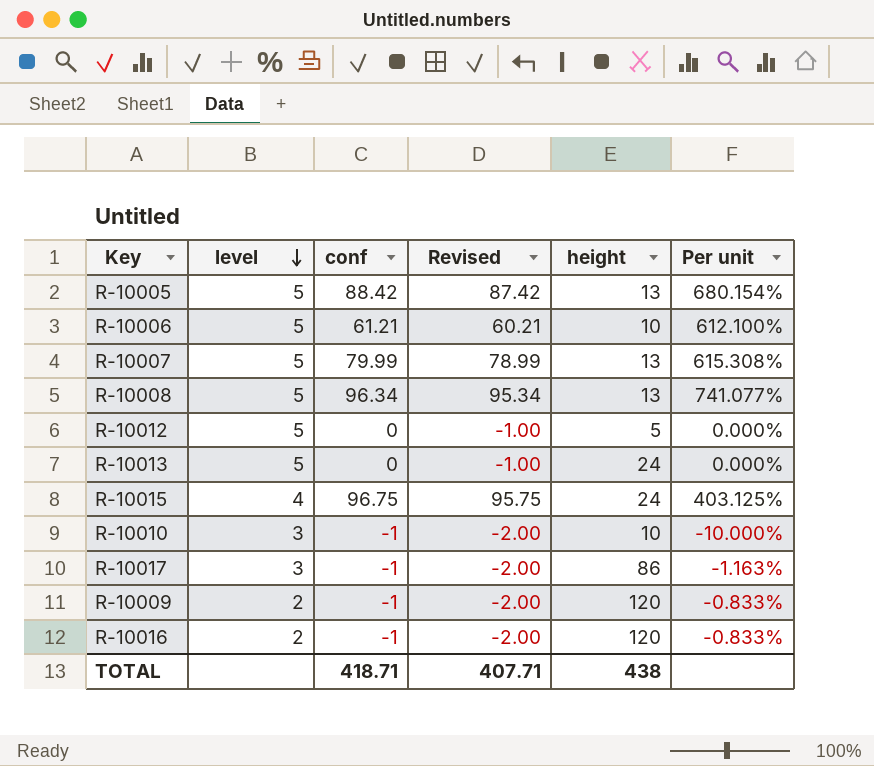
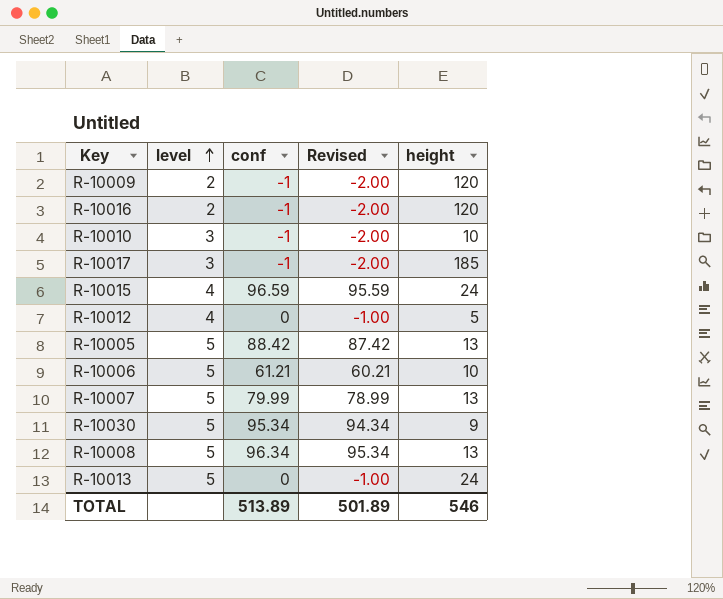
row order: level descending -> level ascending
column Per unit | formula: [conf] / [height] -> none
R-10017 | height: 86 -> 185
R-10015 | conf: 96.75 -> 96.59
R-10015 | Revised: 95.75 -> 95.59
R-10012 | level: 5 -> 4
row R-10030: none -> 5 | 95.34 | 94.34 | 9
TOTAL | conf: 418.71 -> 513.89
TOTAL | Revised: 407.71 -> 501.89
TOTAL | height: 438 -> 546

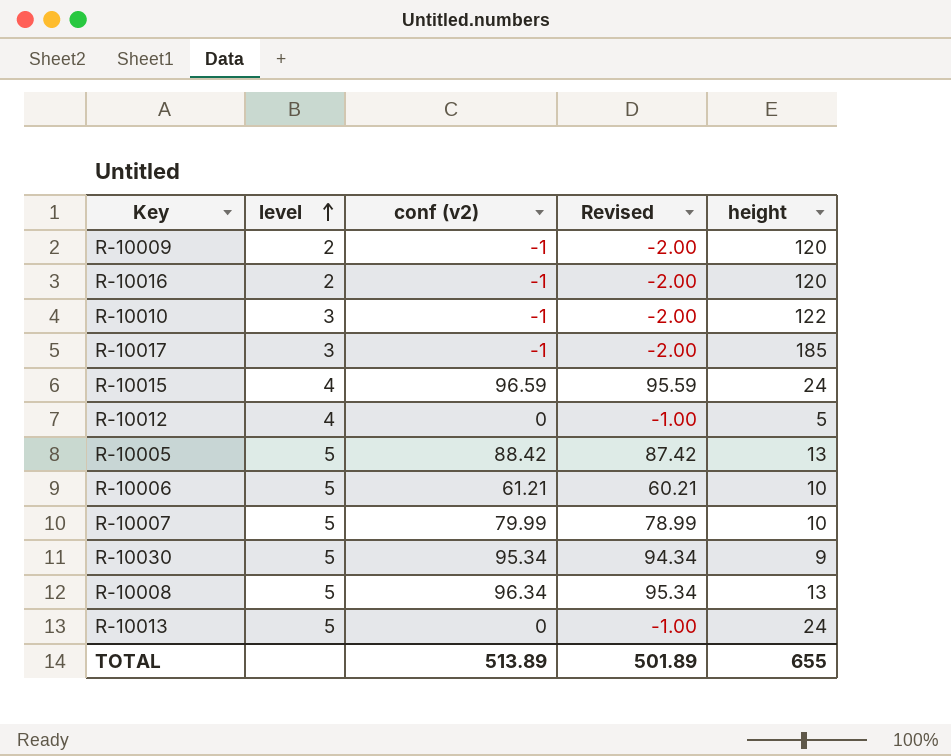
column name: conf -> conf (v2)
R-10010 | height: 10 -> 122
R-10007 | height: 13 -> 10
TOTAL | height: 546 -> 655

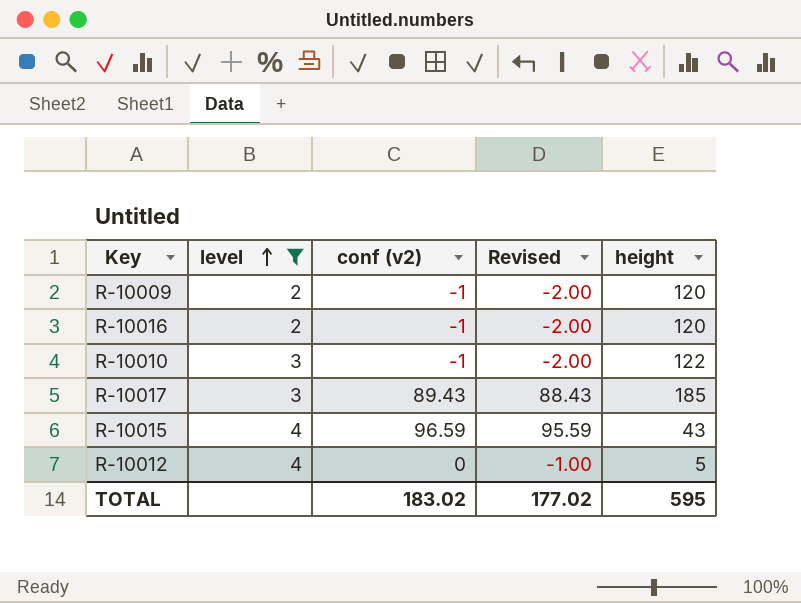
filter: none -> level != 5
R-10017 | conf (v2): -1 -> 89.43
R-10017 | Revised: -2.00 -> 88.43
R-10015 | height: 24 -> 43
TOTAL | conf (v2): 513.89 -> 183.02
TOTAL | Revised: 501.89 -> 177.02
TOTAL | height: 655 -> 595

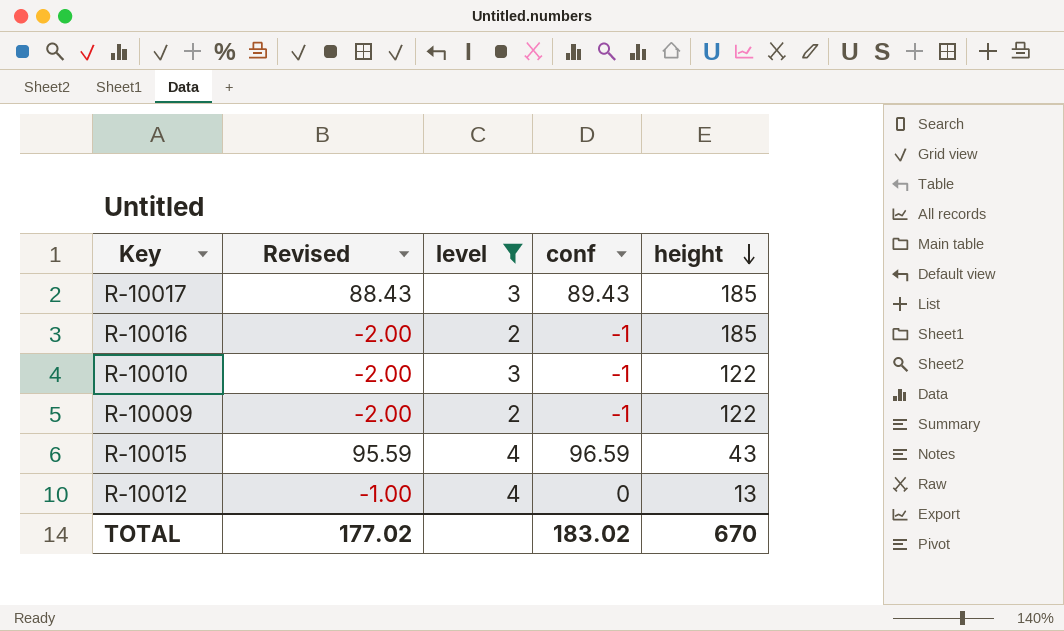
row order: level ascending -> height descending
column Revised | position: 4 -> 2
column name: conf (v2) -> conf
R-10016 | height: 120 -> 185
R-10009 | height: 120 -> 122
R-10012 | height: 5 -> 13
TOTAL | height: 595 -> 670

